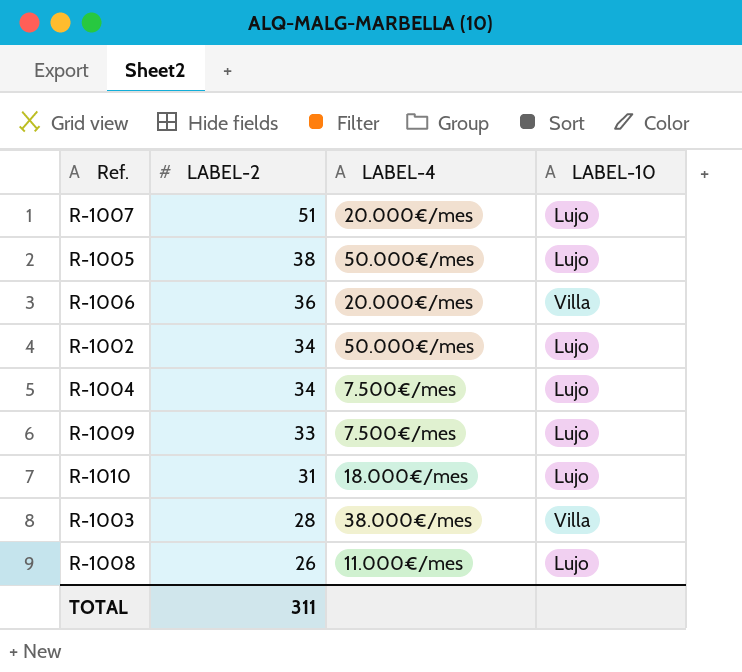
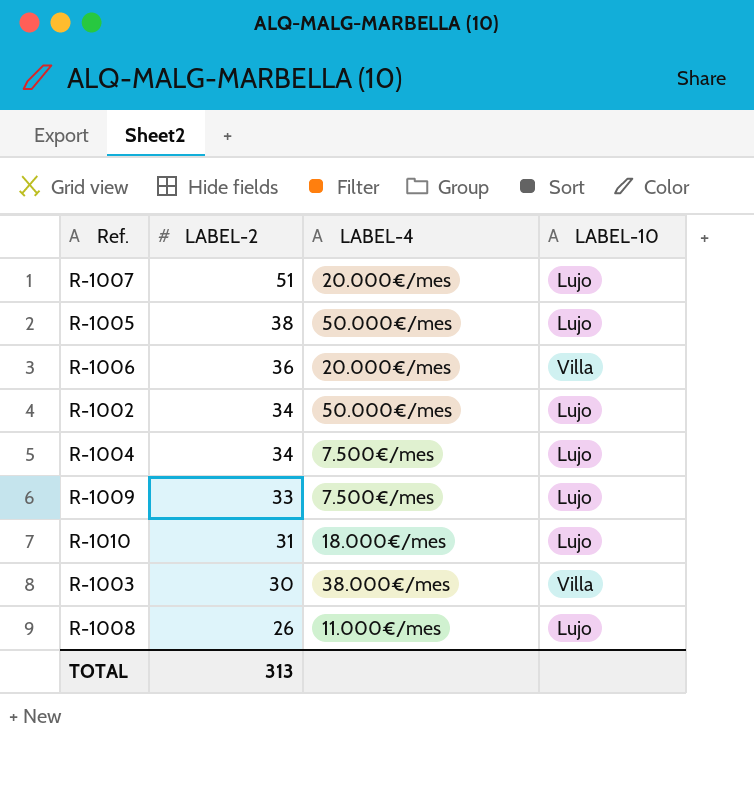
R-1003 | LABEL-2: 28 -> 30
TOTAL | LABEL-2: 311 -> 313

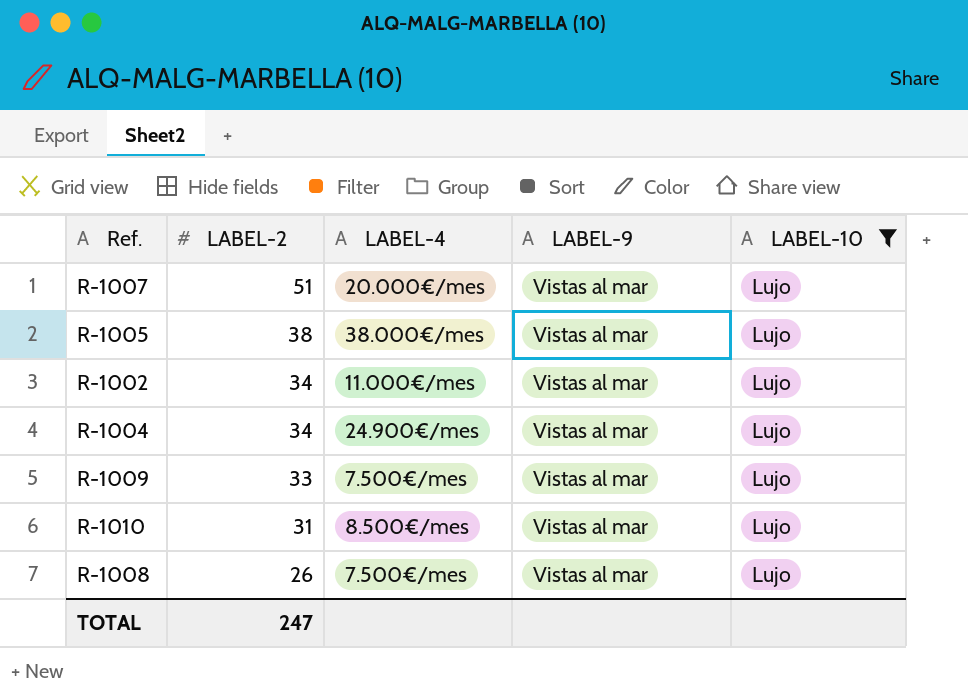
filter: none -> LABEL-10 = Lujo
column LABEL-9 | position: none -> 4
R-1005 | LABEL-4: 50.000€/mes -> 38.000€/mes
R-1002 | LABEL-4: 50.000€/mes -> 11.000€/mes
R-1004 | LABEL-4: 7.500€/mes -> 24.900€/mes
R-1010 | LABEL-4: 18.000€/mes -> 8.500€/mes
R-1008 | LABEL-4: 11.000€/mes -> 7.500€/mes
TOTAL | LABEL-2: 313 -> 247

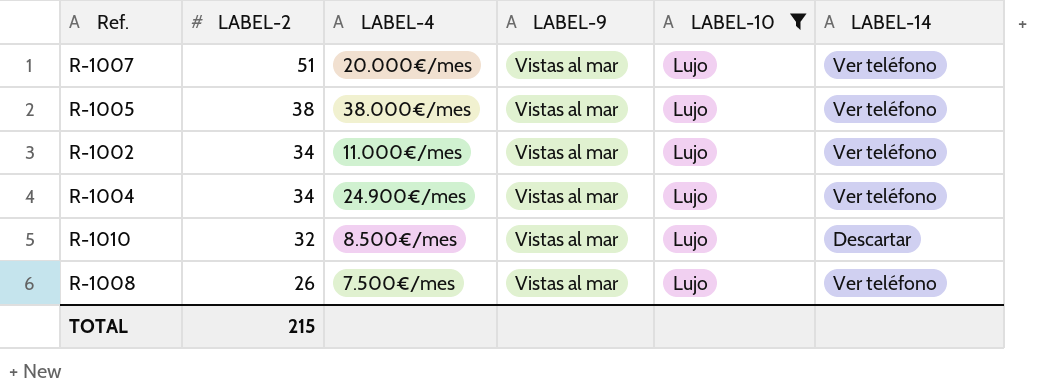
column LABEL-14 | position: none -> 6
row R-1009: 33 | 7.500€/mes | Vistas al mar | Lujo -> none
R-1010 | LABEL-2: 31 -> 32
TOTAL | LABEL-2: 247 -> 215

